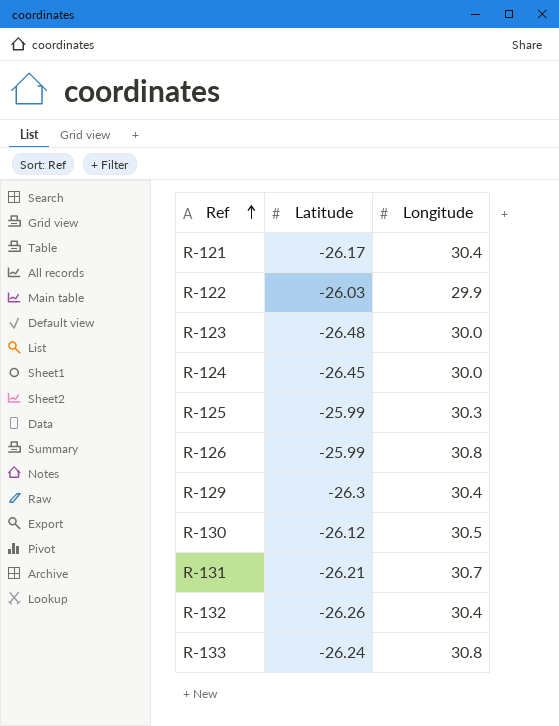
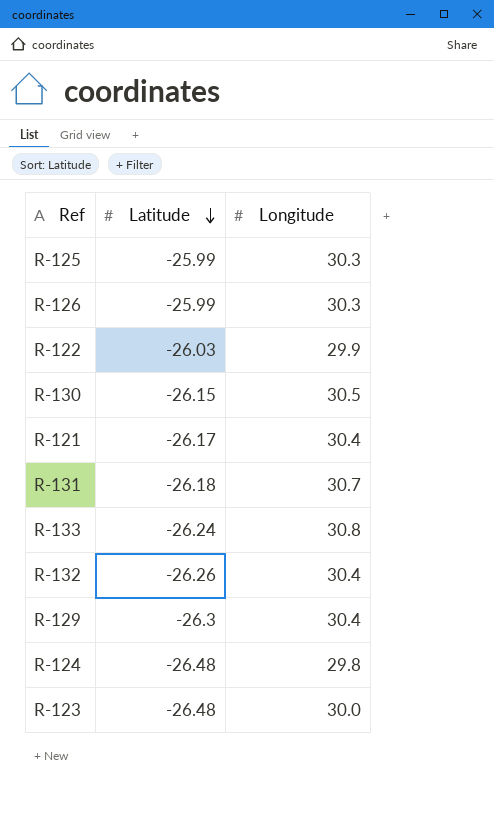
row order: Ref ascending -> Latitude descending
R-126 | Longitude: 30.8 -> 30.3
R-130 | Latitude: -26.12 -> -26.15
R-131 | Latitude: -26.21 -> -26.18
R-124 | Latitude: -26.45 -> -26.48
R-124 | Longitude: 30.0 -> 29.8

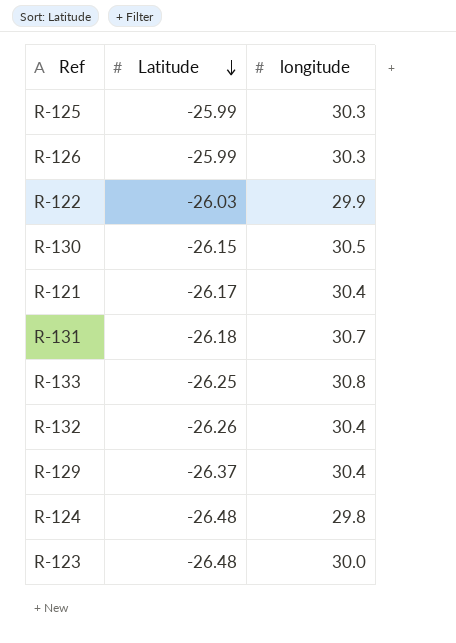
column name: Longitude -> longitude
R-133 | Latitude: -26.24 -> -26.25
R-129 | Latitude: -26.3 -> -26.37

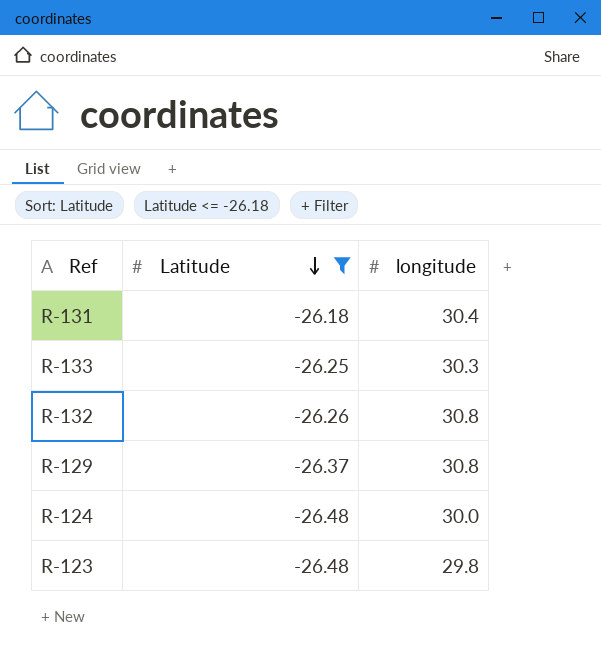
filter: none -> Latitude <= -26.18
R-131 | longitude: 30.7 -> 30.4
R-133 | longitude: 30.8 -> 30.3
R-132 | longitude: 30.4 -> 30.8
R-129 | longitude: 30.4 -> 30.8
R-124 | longitude: 29.8 -> 30.0
R-123 | longitude: 30.0 -> 29.8

